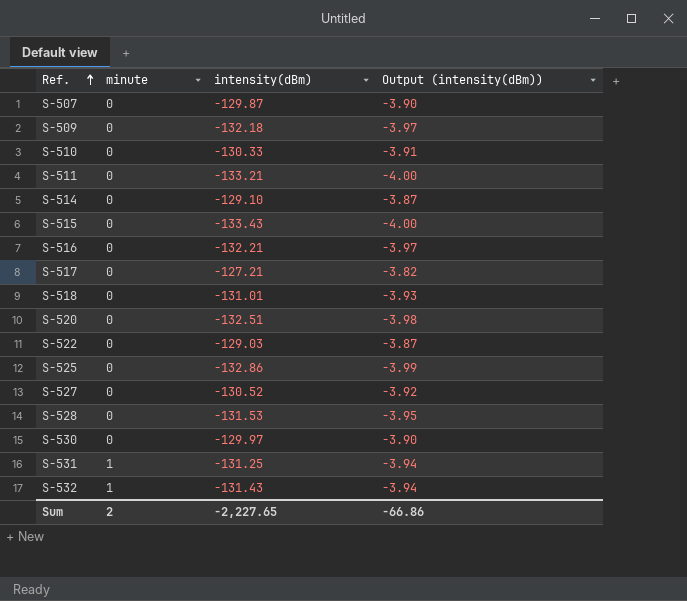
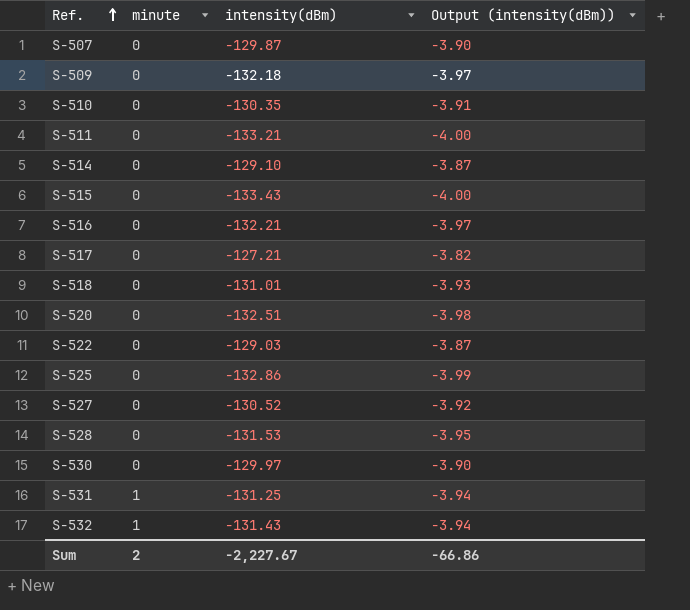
S-510 | intensity(dBm): -130.33 -> -130.35
Sum | intensity(dBm): -2,227.65 -> -2,227.67

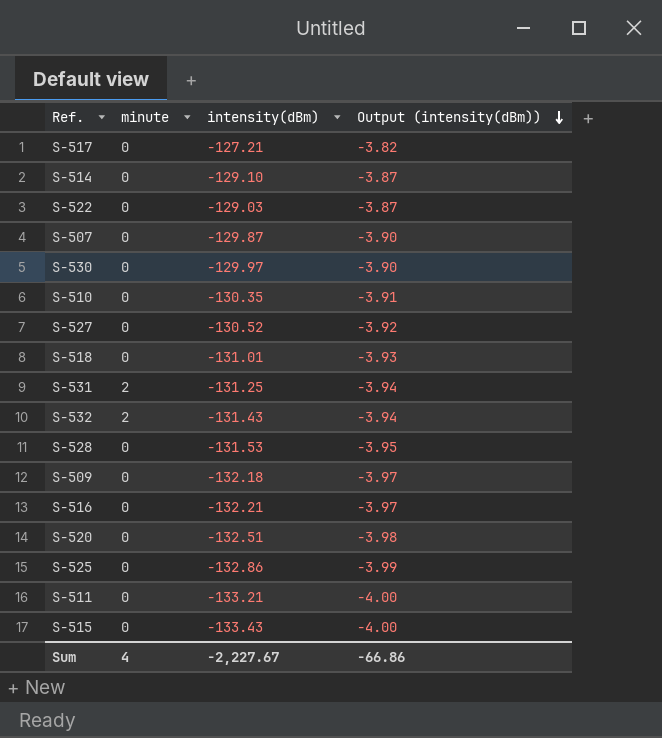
row order: Ref. ascending -> Output (intensity(dBm)) descending
S-531 | minute: 1 -> 2
S-532 | minute: 1 -> 2
Sum | minute: 2 -> 4

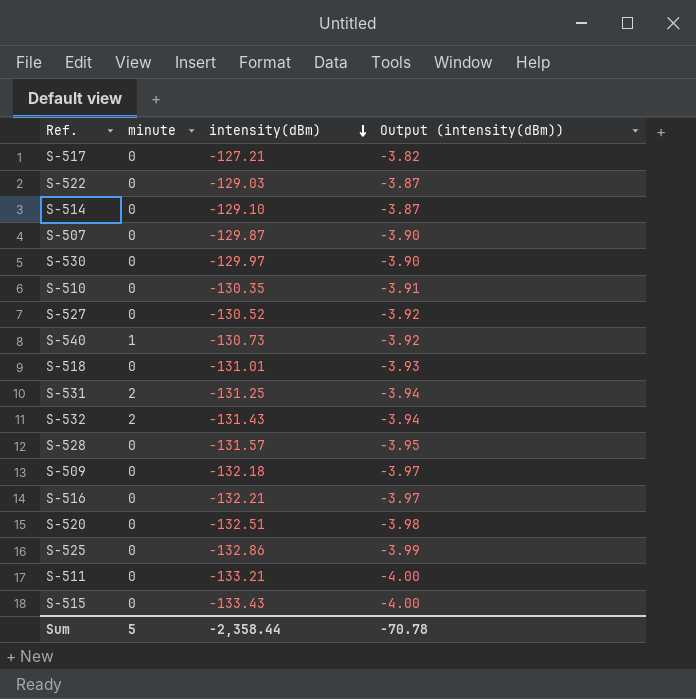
row order: Output (intensity(dBm)) descending -> intensity(dBm) descending
row S-540: none -> 1 | -130.73 | -3.92
S-528 | intensity(dBm): -131.53 -> -131.57
Sum | minute: 4 -> 5
Sum | intensity(dBm): -2,227.67 -> -2,358.44
Sum | Output (intensity(dBm)): -66.86 -> -70.78

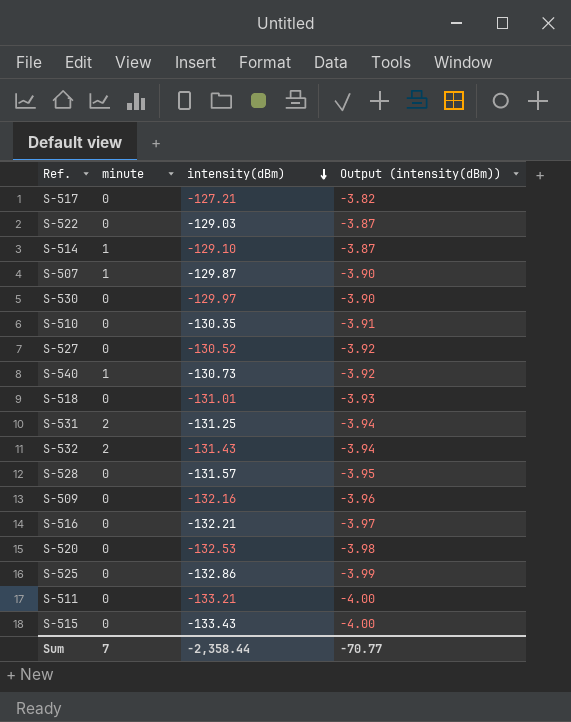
S-514 | minute: 0 -> 1
S-507 | minute: 0 -> 1
S-509 | intensity(dBm): -132.18 -> -132.16
S-509 | Output (intensity(dBm)): -3.97 -> -3.96
S-520 | intensity(dBm): -132.51 -> -132.53
Sum | minute: 5 -> 7
Sum | Output (intensity(dBm)): -70.78 -> -70.77

